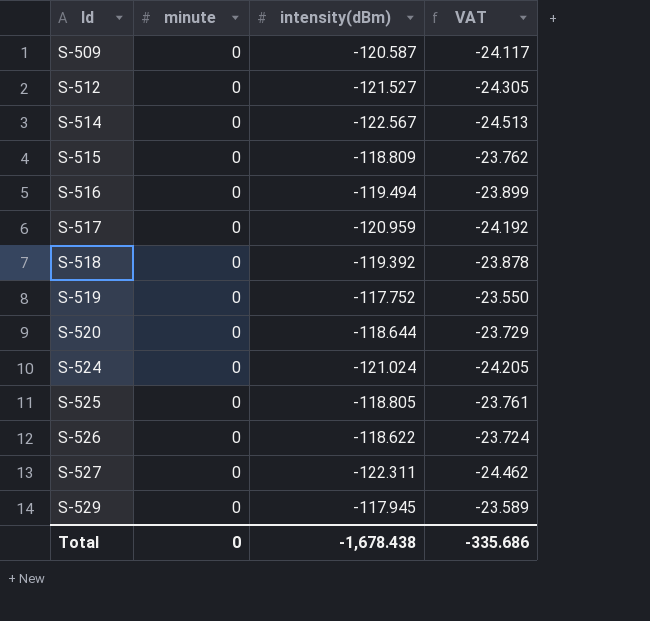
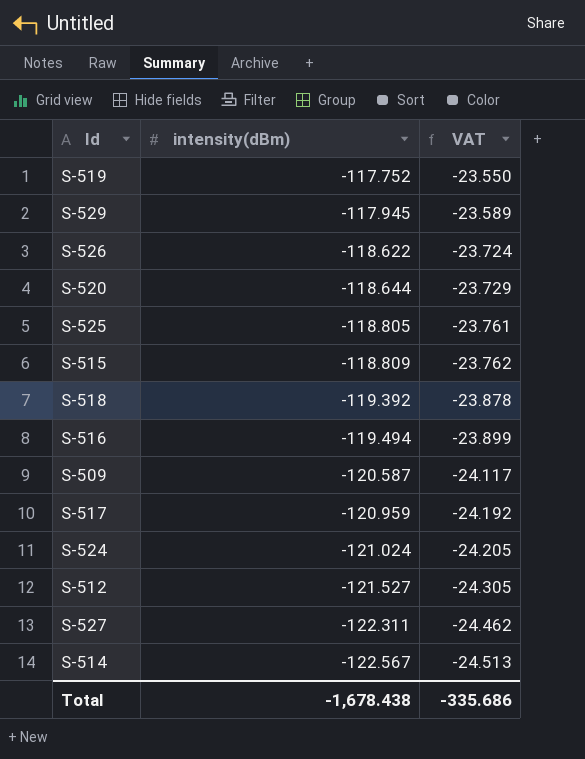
row order: Id ascending -> intensity(dBm) descending
column minute | position: 2 -> none

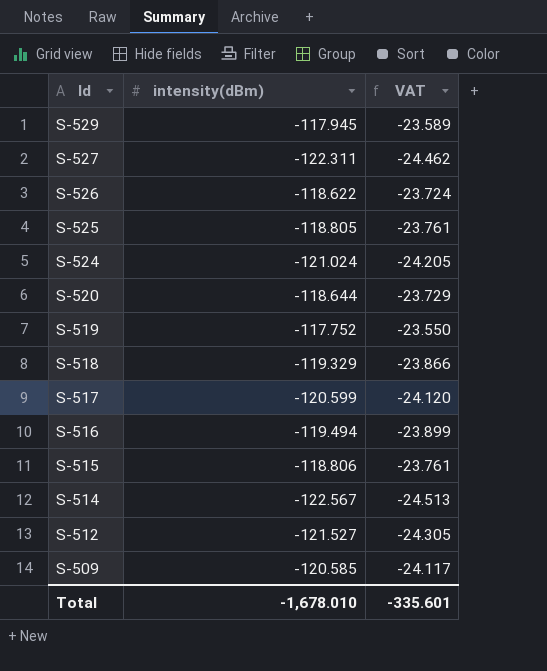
row order: intensity(dBm) descending -> Id descending
S-518 | intensity(dBm): -119.392 -> -119.329
S-518 | VAT: -23.878 -> -23.866
S-517 | intensity(dBm): -120.959 -> -120.599
S-517 | VAT: -24.192 -> -24.120
S-515 | intensity(dBm): -118.809 -> -118.806
S-515 | VAT: -23.762 -> -23.761
S-509 | intensity(dBm): -120.587 -> -120.585
Total | intensity(dBm): -1,678.438 -> -1,678.010
Total | VAT: -335.686 -> -335.601

